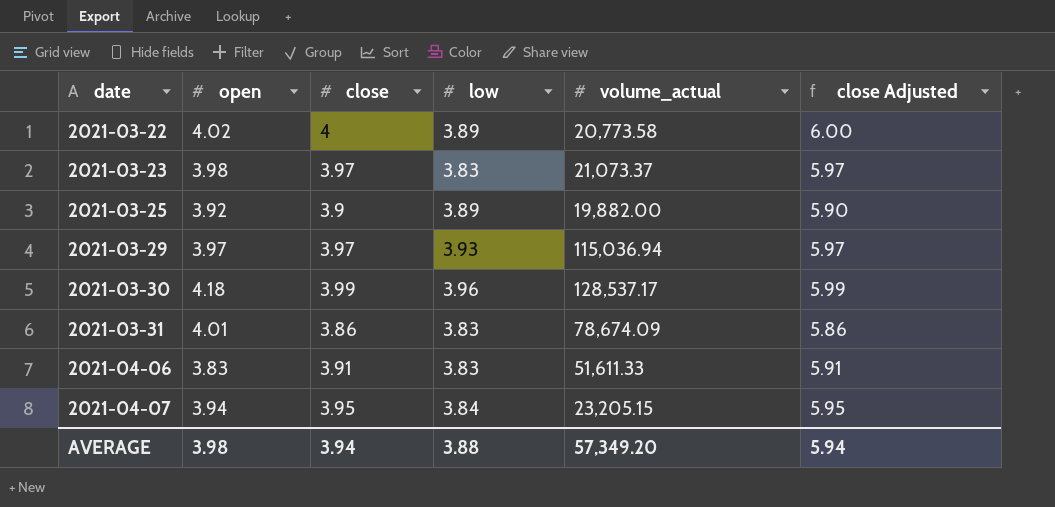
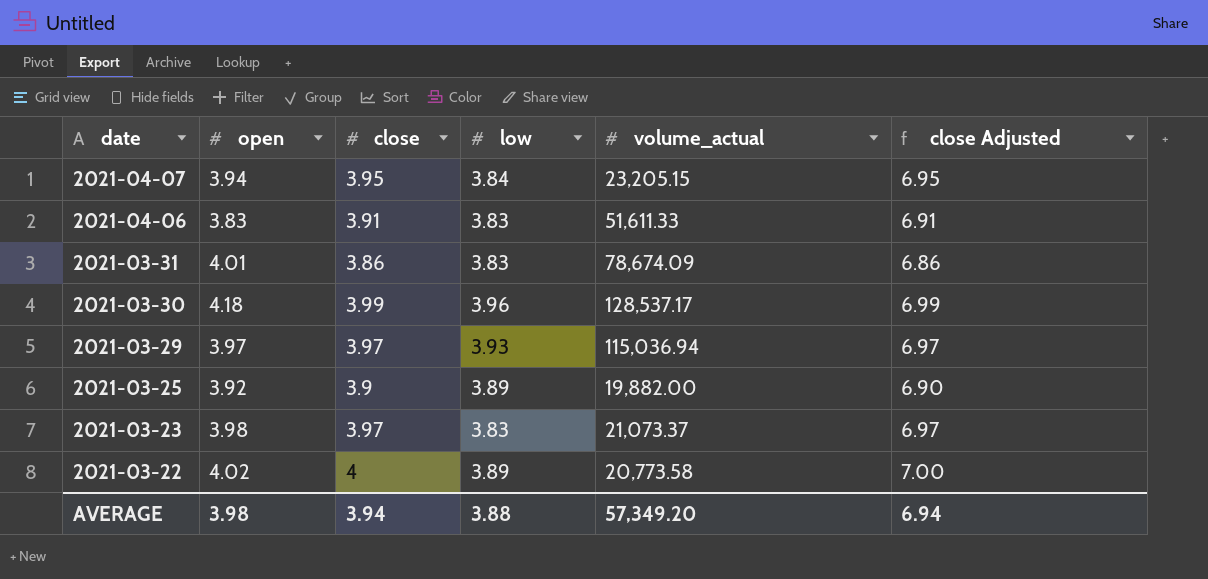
row order: date ascending -> date descending
column close Adjusted | formula: [close] + 2 -> [close] + 3
AVERAGE | close Adjusted: 5.94 -> 6.94

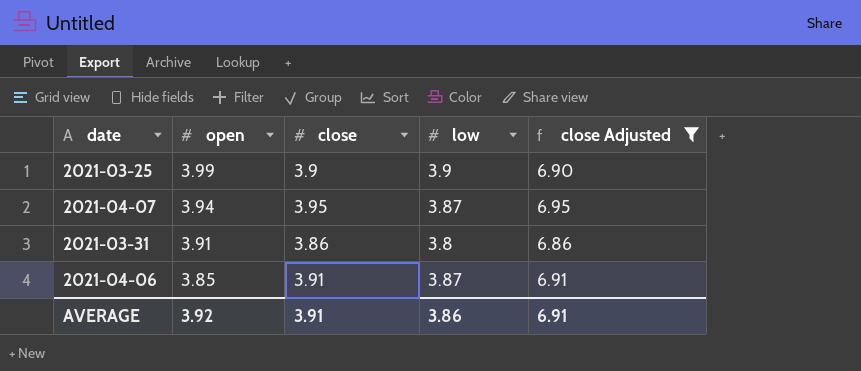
filter: none -> close Adjusted <= 6.95
row order: date descending -> open descending
column volume_actual | position: 5 -> none
2021-03-25 | open: 3.92 -> 3.99
2021-03-25 | low: 3.89 -> 3.9
2021-04-07 | low: 3.84 -> 3.87
2021-03-31 | open: 4.01 -> 3.91
2021-03-31 | low: 3.83 -> 3.8
2021-04-06 | open: 3.83 -> 3.85
2021-04-06 | low: 3.83 -> 3.87
AVERAGE | open: 3.98 -> 3.92
AVERAGE | close: 3.94 -> 3.91
AVERAGE | low: 3.88 -> 3.86
AVERAGE | close Adjusted: 6.94 -> 6.91

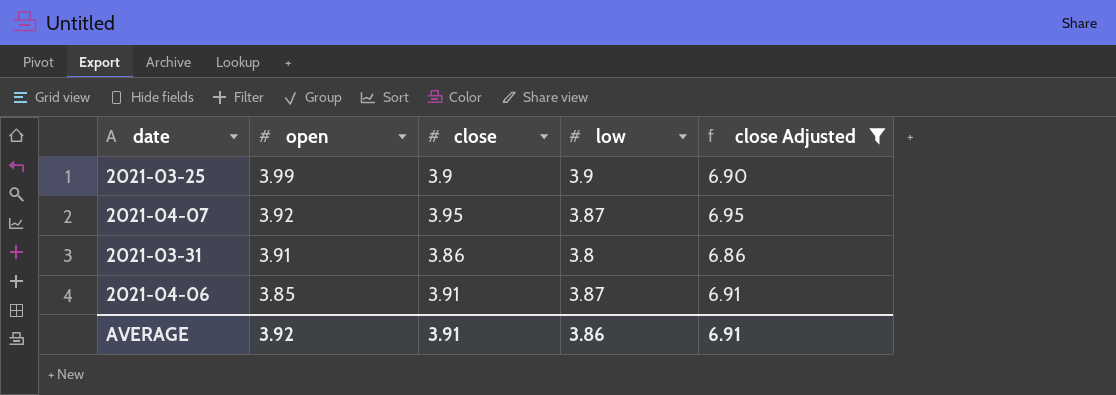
2021-04-07 | open: 3.94 -> 3.92

